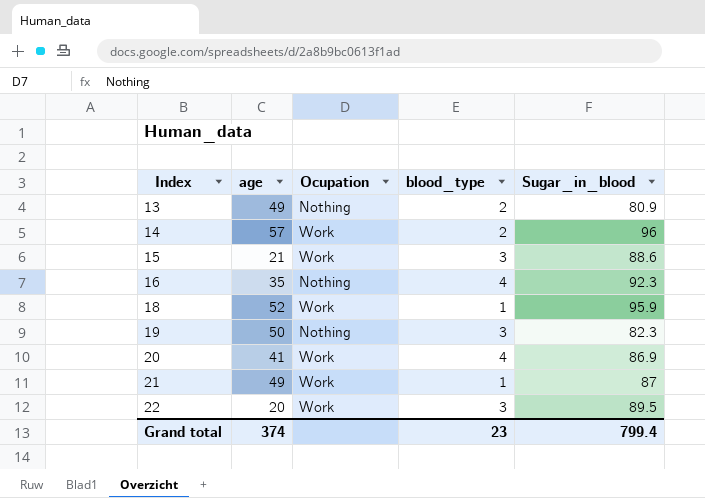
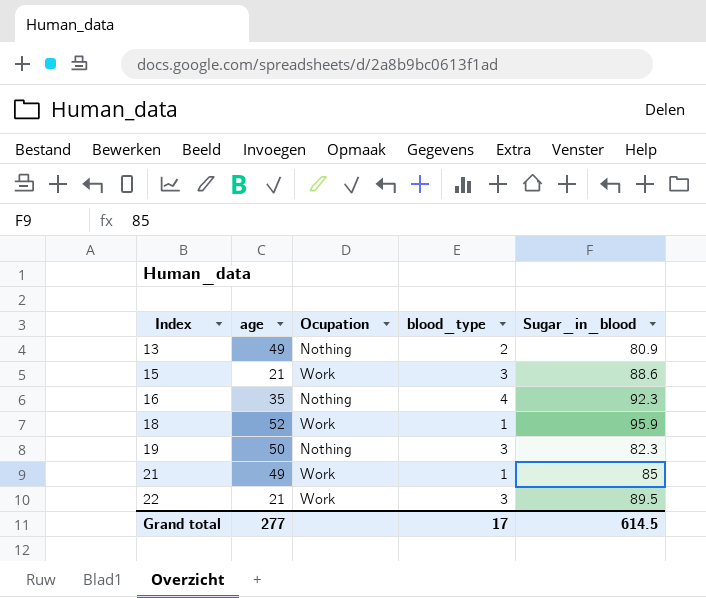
row 14: 57 | Work | 2 | 96 -> none
row 20: 41 | Work | 4 | 86.9 -> none
21 | Sugar_in_blood: 87 -> 85
22 | age: 20 -> 21
Grand total | age: 374 -> 277
Grand total | blood_type: 23 -> 17
Grand total | Sugar_in_blood: 799.4 -> 614.5

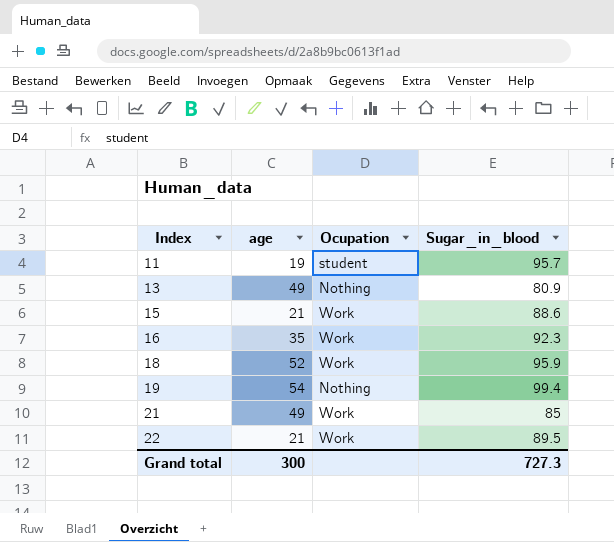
column blood_type | position: 4 -> none
row 11: none -> 19 | student | 95.7
16 | Ocupation: Nothing -> Work
19 | age: 50 -> 54
19 | Sugar_in_blood: 82.3 -> 99.4
Grand total | age: 277 -> 300
Grand total | Sugar_in_blood: 614.5 -> 727.3

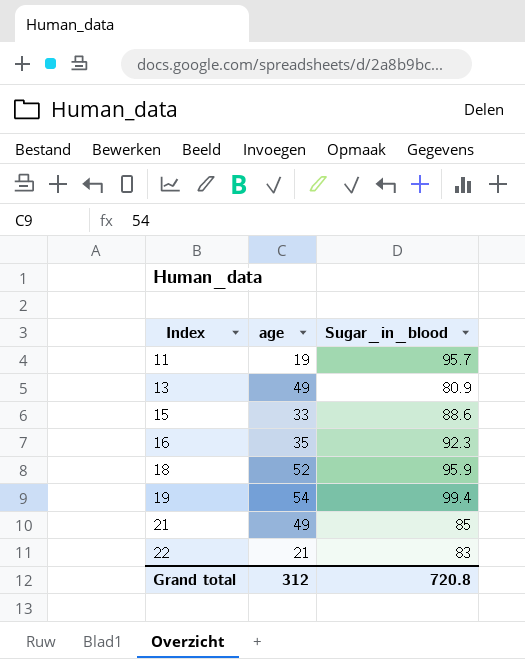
column Ocupation | position: 3 -> none
15 | age: 21 -> 33
22 | Sugar_in_blood: 89.5 -> 83
Grand total | age: 300 -> 312
Grand total | Sugar_in_blood: 727.3 -> 720.8

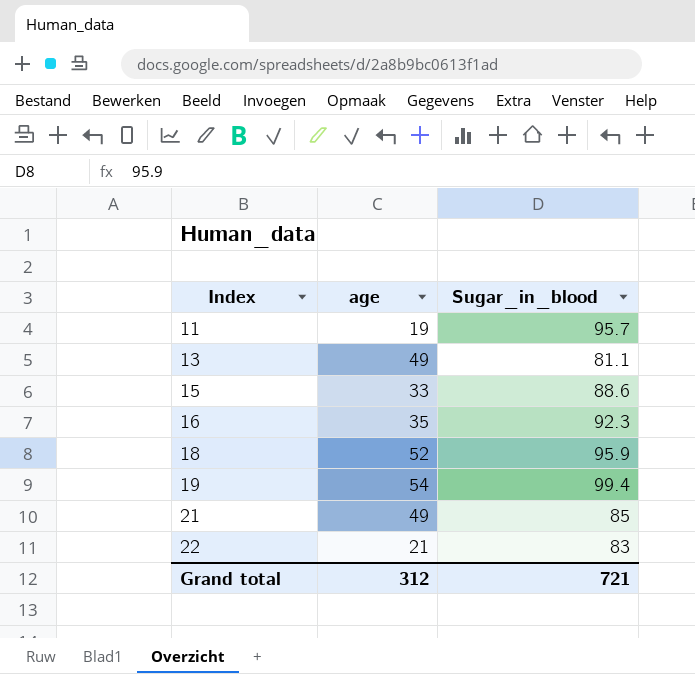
13 | Sugar_in_blood: 80.9 -> 81.1
Grand total | Sugar_in_blood: 720.8 -> 721

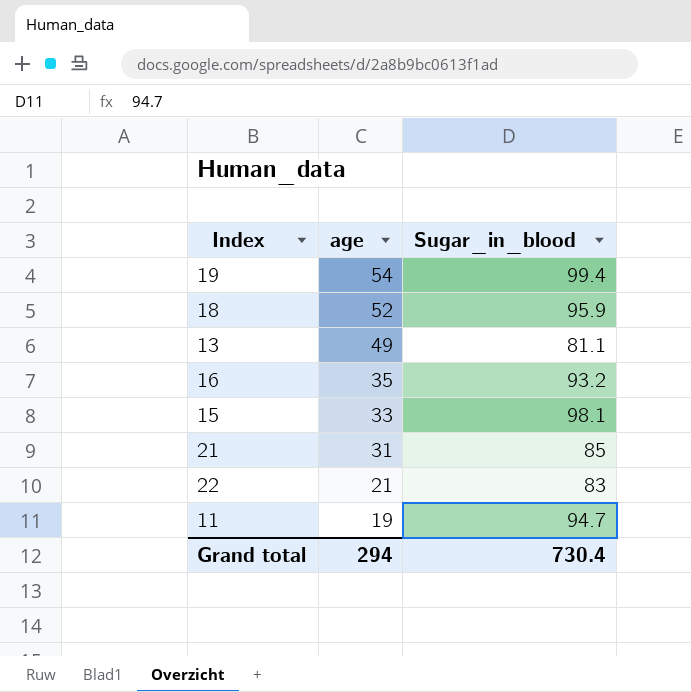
row order: Index ascending -> age descending
16 | Sugar_in_blood: 92.3 -> 93.2
15 | Sugar_in_blood: 88.6 -> 98.1
21 | age: 49 -> 31
11 | Sugar_in_blood: 95.7 -> 94.7
Grand total | age: 312 -> 294
Grand total | Sugar_in_blood: 721 -> 730.4

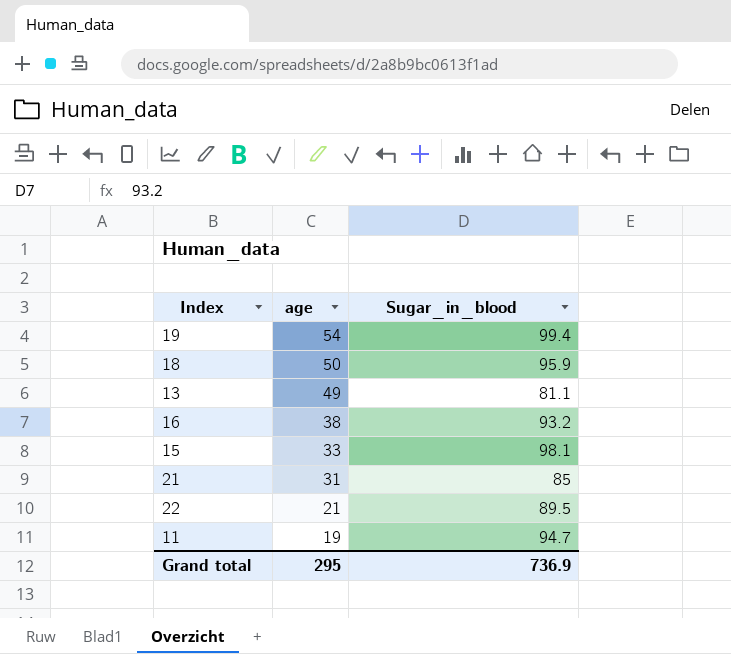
18 | age: 52 -> 50
16 | age: 35 -> 38
22 | Sugar_in_blood: 83 -> 89.5
Grand total | age: 294 -> 295
Grand total | Sugar_in_blood: 730.4 -> 736.9

